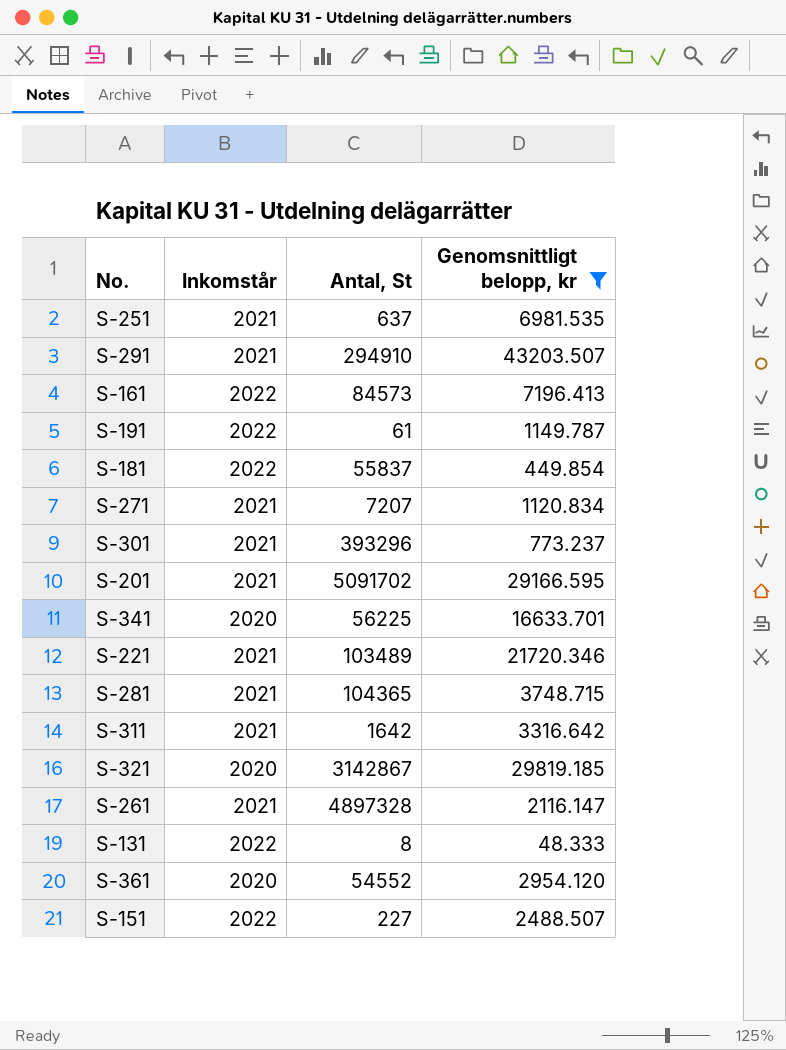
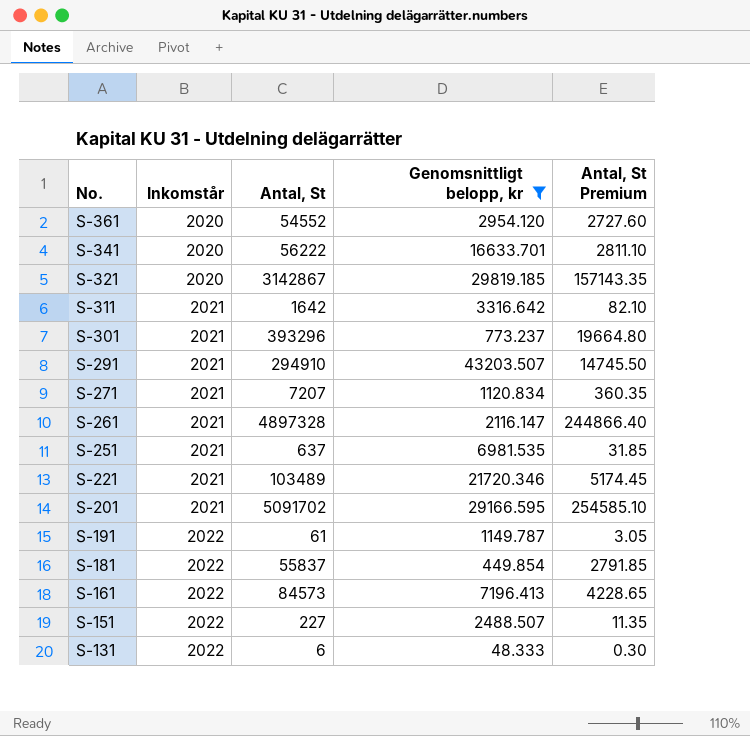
row order: none -> No. descending
column Antal, St Premium | formula: none -> [Antal, St] * 0.05
row S-281: 2021 | 104365 | 3748.715 -> none
S-341 | Antal, St: 56225 -> 56222
S-131 | Antal, St: 8 -> 6

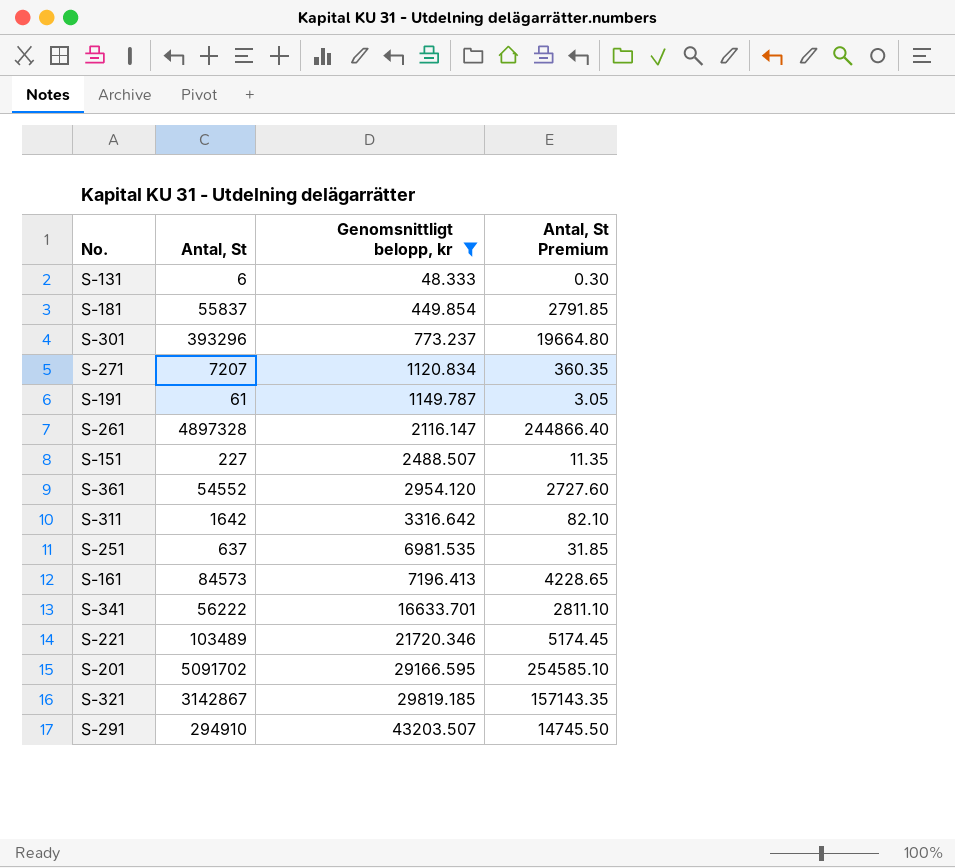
row order: No. descending -> Genomsnittligt belopp, kr ascending
column Inkomstår | position: 2 -> none

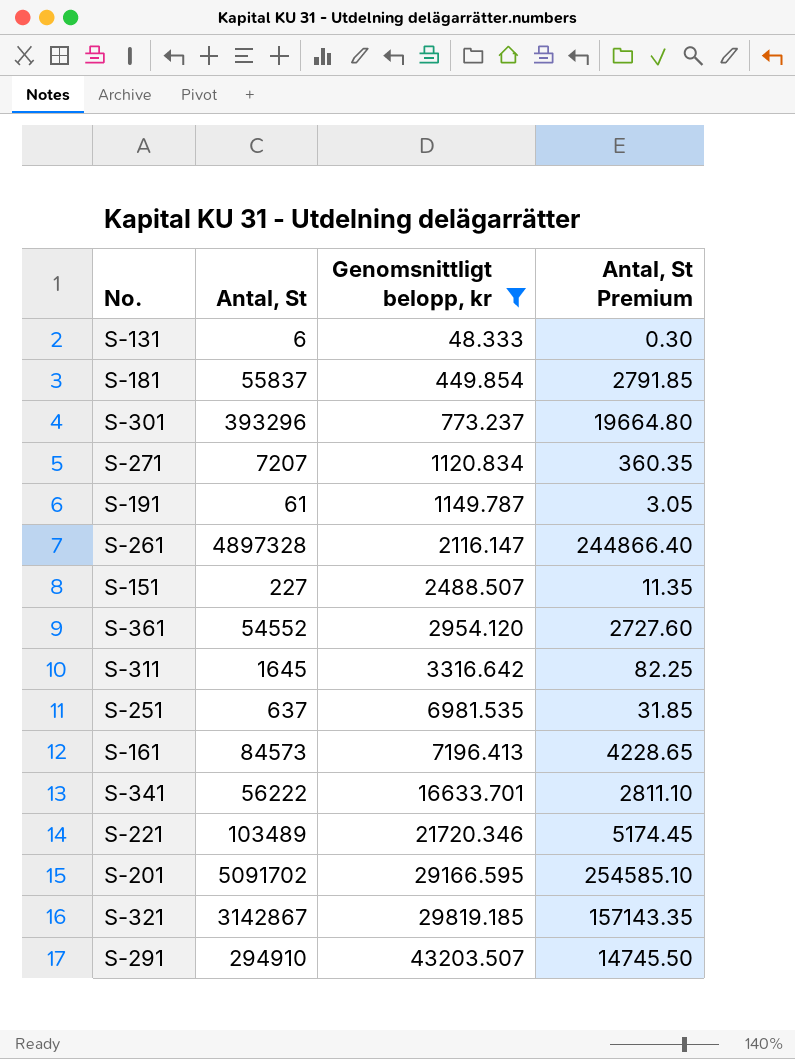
S-311 | Antal, St: 1642 -> 1645
S-311 | Antal, St Premium: 82.10 -> 82.25

